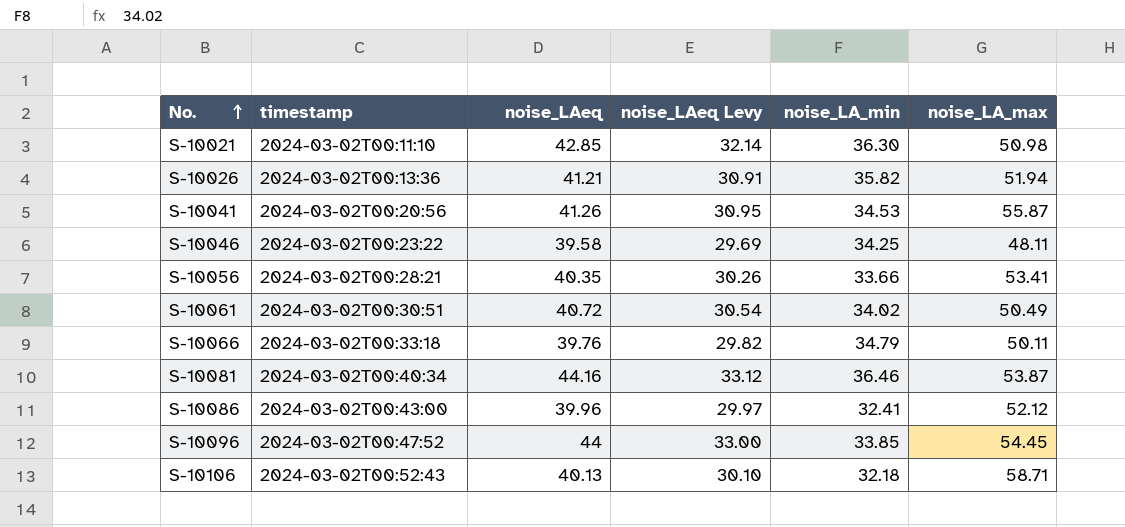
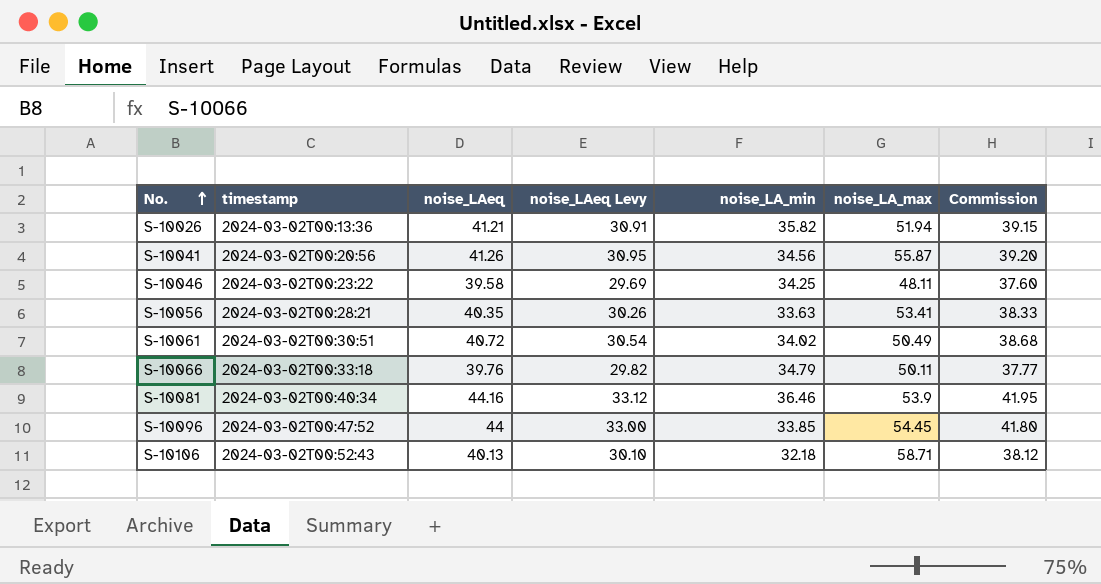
column Commission | formula: none -> [noise_LAeq] * 0.95
row S-10021: 2024-03-02T00:11:10 | 42.85 | 32.14 | 36.30 | 50.98 -> none
row S-10086: 2024-03-02T00:43:00 | 39.96 | 29.97 | 32.41 | 52.12 -> none
S-10041 | noise_LA_min: 34.53 -> 34.56
S-10056 | noise_LA_min: 33.66 -> 33.63
S-10081 | noise_LA_max: 53.87 -> 53.9

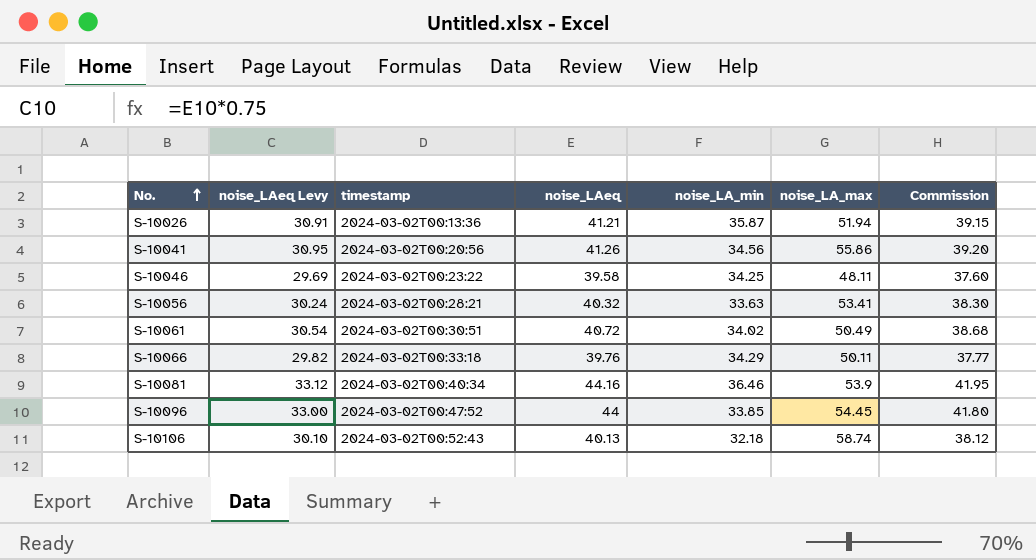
column noise_LAeq Levy | position: 4 -> 2
S-10026 | noise_LA_min: 35.82 -> 35.87
S-10041 | noise_LA_max: 55.87 -> 55.86
S-10056 | noise_LAeq Levy: 30.26 -> 30.24
S-10056 | noise_LAeq: 40.35 -> 40.32
S-10056 | Commission: 38.33 -> 38.30
S-10066 | noise_LA_min: 34.79 -> 34.29
S-10106 | noise_LA_max: 58.71 -> 58.74

